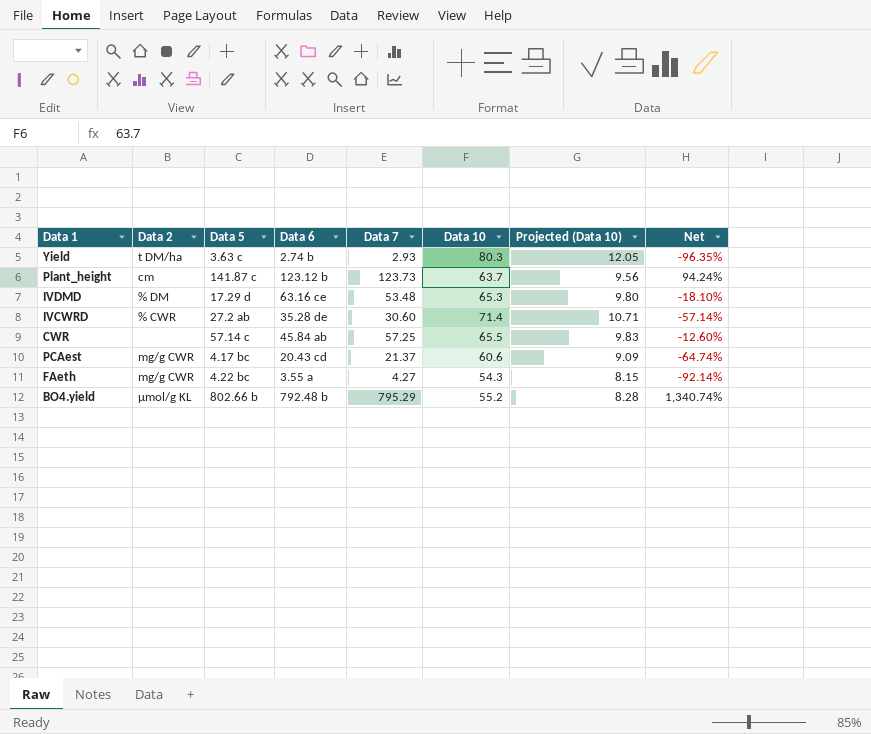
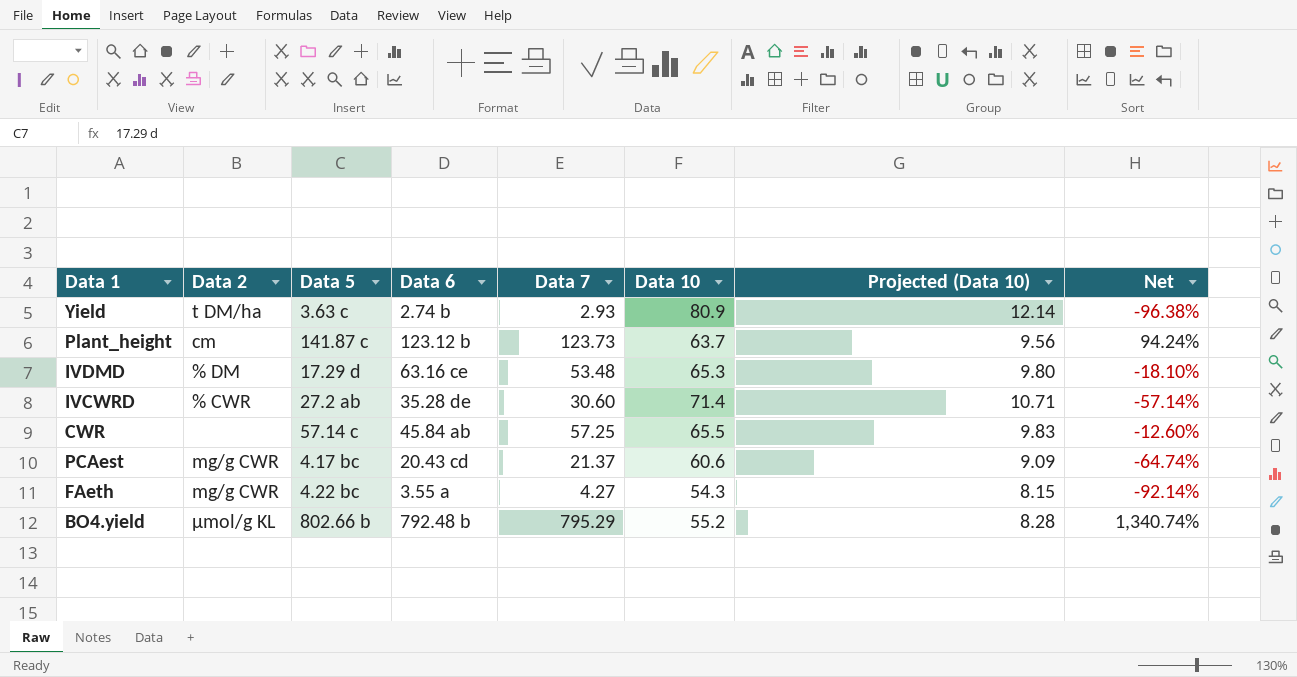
Yield | Data 10: 80.3 -> 80.9
Yield | Projected (Data 10): 12.05 -> 12.14
Yield | Net: -96.35% -> -96.38%

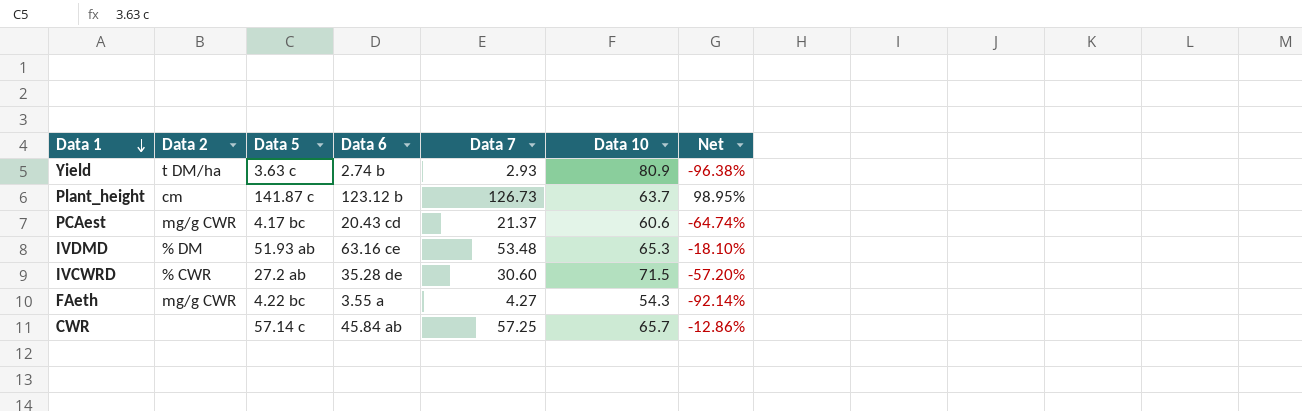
row order: none -> Data 1 descending
column Projected (Data 10) | formula: [Data 10] * 0.15 -> none
row BO4.yield: µmol/g KL | 802.66 b | 792.48 b | 795.29 | 55.2 | 8.28 | 1,340.74% -> none
Plant_height | Data 7: 123.73 -> 126.73
Plant_height | Net: 94.24% -> 98.95%
IVDMD | Data 5: 17.29 d -> 51.93 ab
IVCWRD | Data 10: 71.4 -> 71.5
IVCWRD | Net: -57.14% -> -57.20%
CWR | Data 10: 65.5 -> 65.7
CWR | Net: -12.60% -> -12.86%

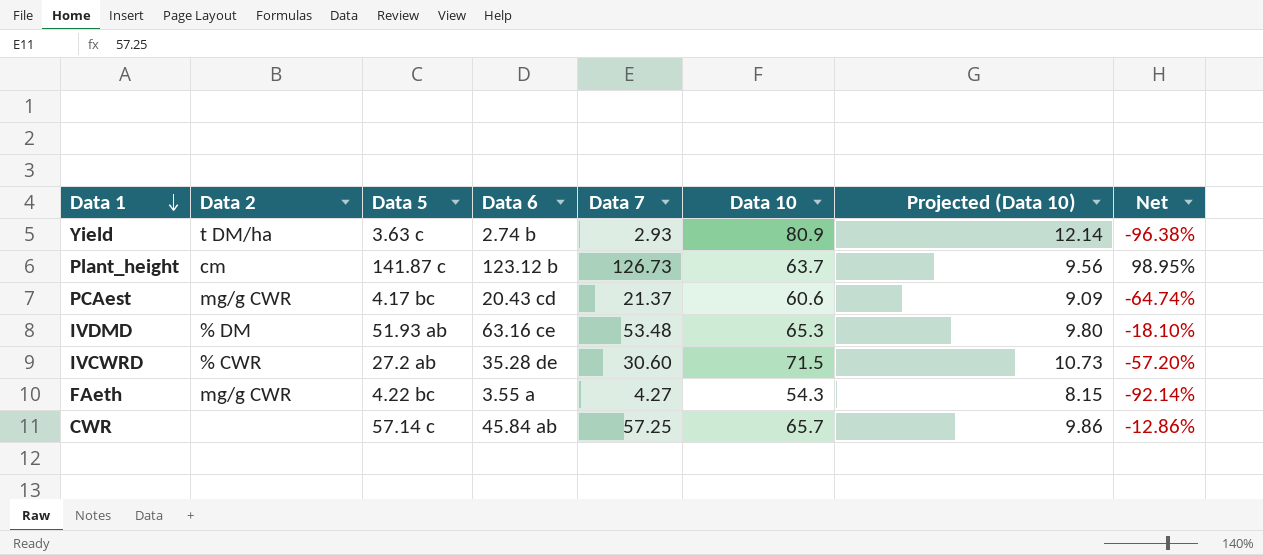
column Projected (Data 10) | formula: none -> [Data 10] * 0.15

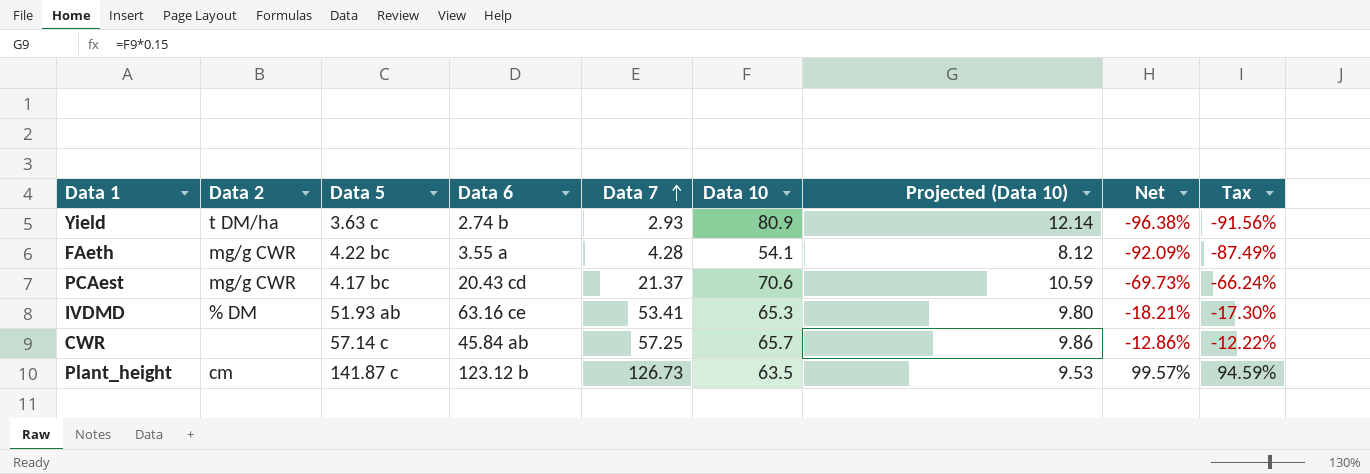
row order: Data 1 descending -> Data 7 ascending
column Tax | formula: none -> [Net] * 0.95
row IVCWRD: % CWR | 27.2 ab | 35.28 de | 30.60 | 71.5 | 10.73 | -57.20% -> none
FAeth | Data 7: 4.27 -> 4.28
FAeth | Data 10: 54.3 -> 54.1
FAeth | Projected (Data 10): 8.15 -> 8.12
FAeth | Net: -92.14% -> -92.09%
PCAest | Data 10: 60.6 -> 70.6
PCAest | Projected (Data 10): 9.09 -> 10.59
PCAest | Net: -64.74% -> -69.73%
IVDMD | Data 7: 53.48 -> 53.41
IVDMD | Net: -18.10% -> -18.21%
Plant_height | Data 10: 63.7 -> 63.5
Plant_height | Projected (Data 10): 9.56 -> 9.53
Plant_height | Net: 98.95% -> 99.57%

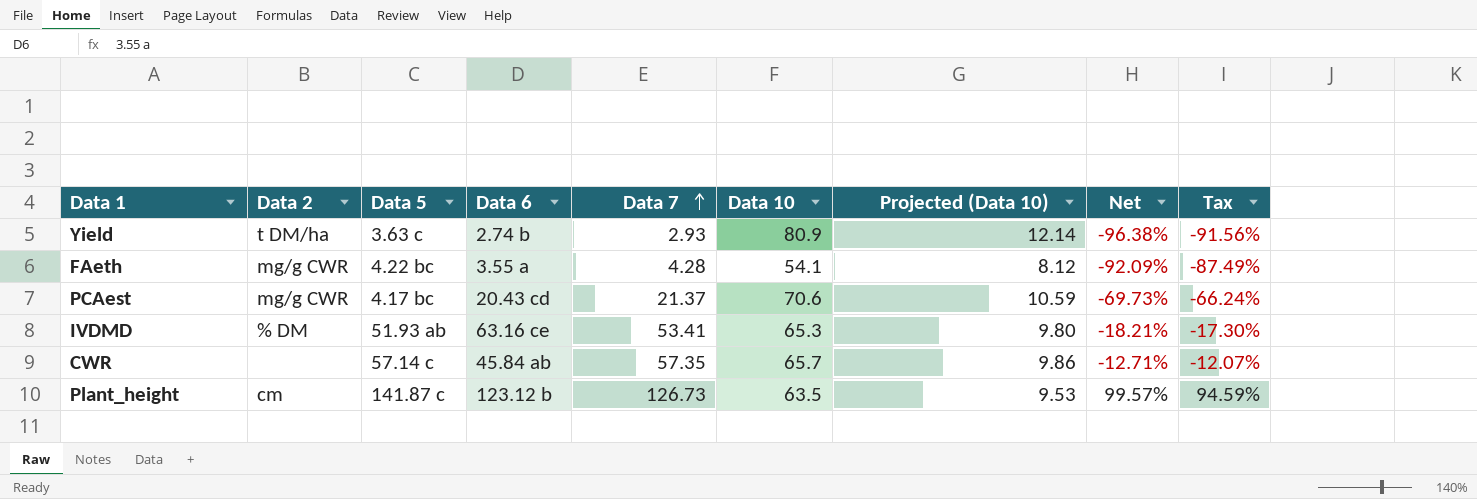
CWR | Data 7: 57.25 -> 57.35
CWR | Net: -12.86% -> -12.71%
CWR | Tax: -12.22% -> -12.07%

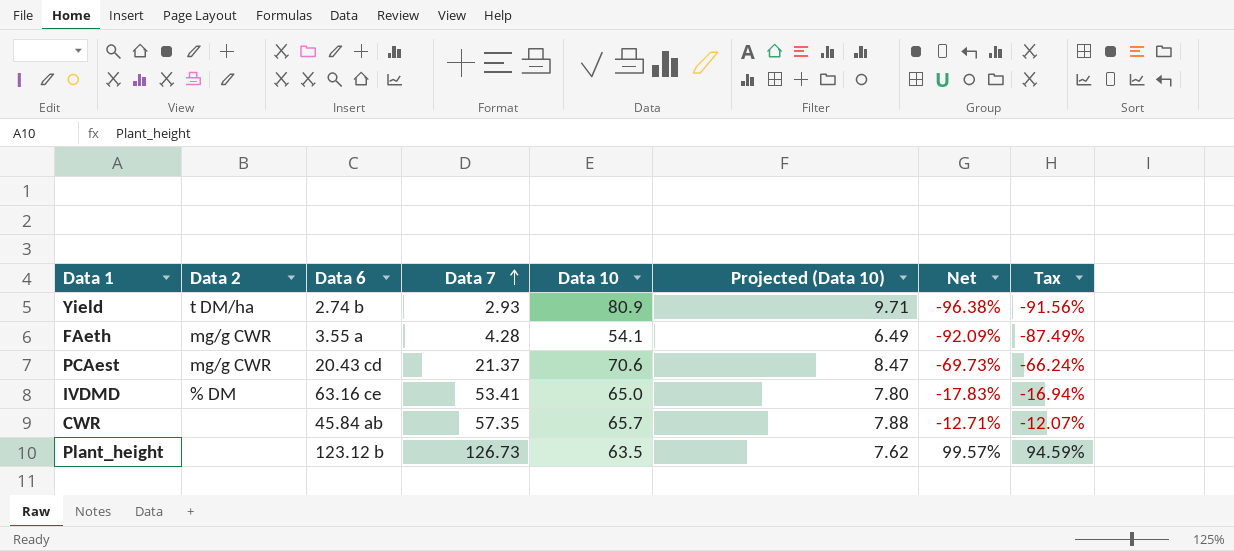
column Data 5 | position: 3 -> none
column Projected (Data 10) | formula: [Data 10] * 0.15 -> [Data 10] * 0.12
IVDMD | Data 10: 65.3 -> 65.0
IVDMD | Net: -18.21% -> -17.83%
IVDMD | Tax: -17.30% -> -16.94%
Plant_height | Data 2: cm -> none

